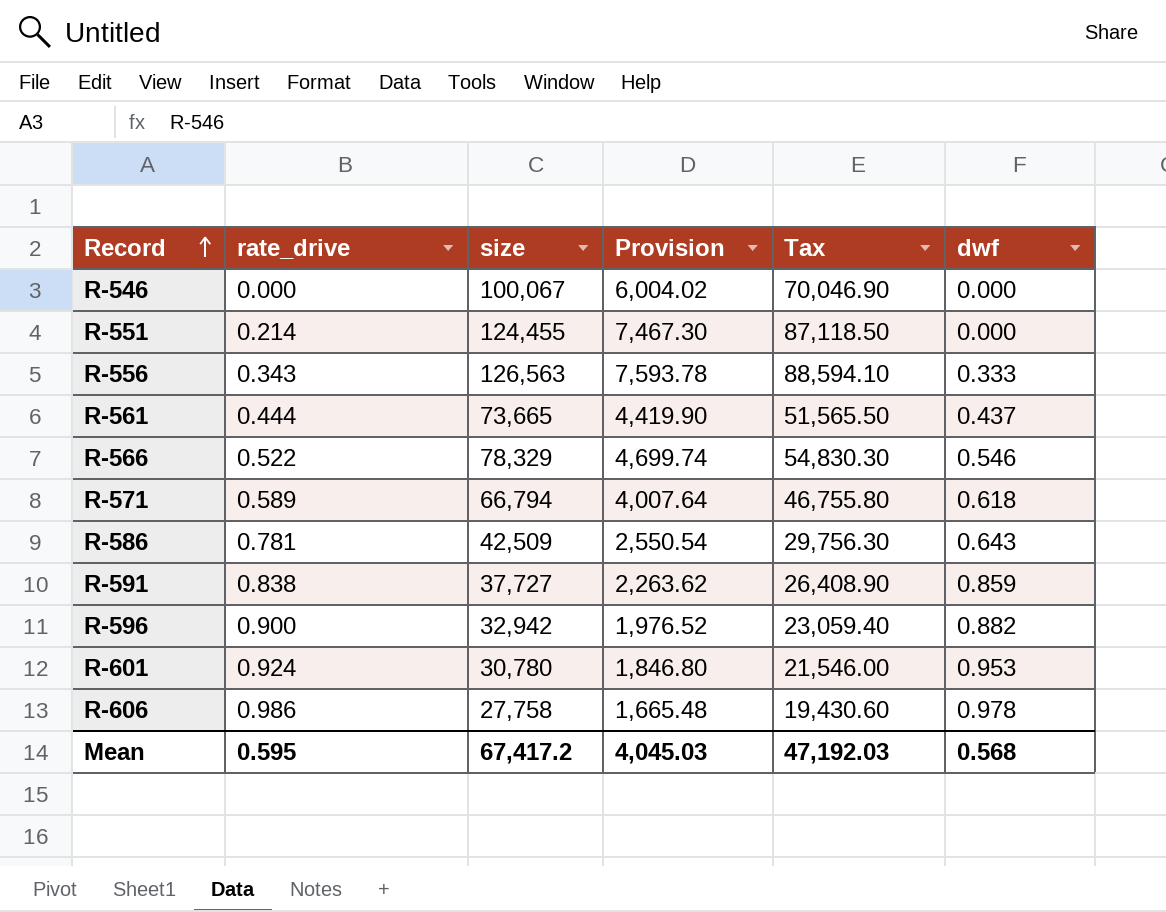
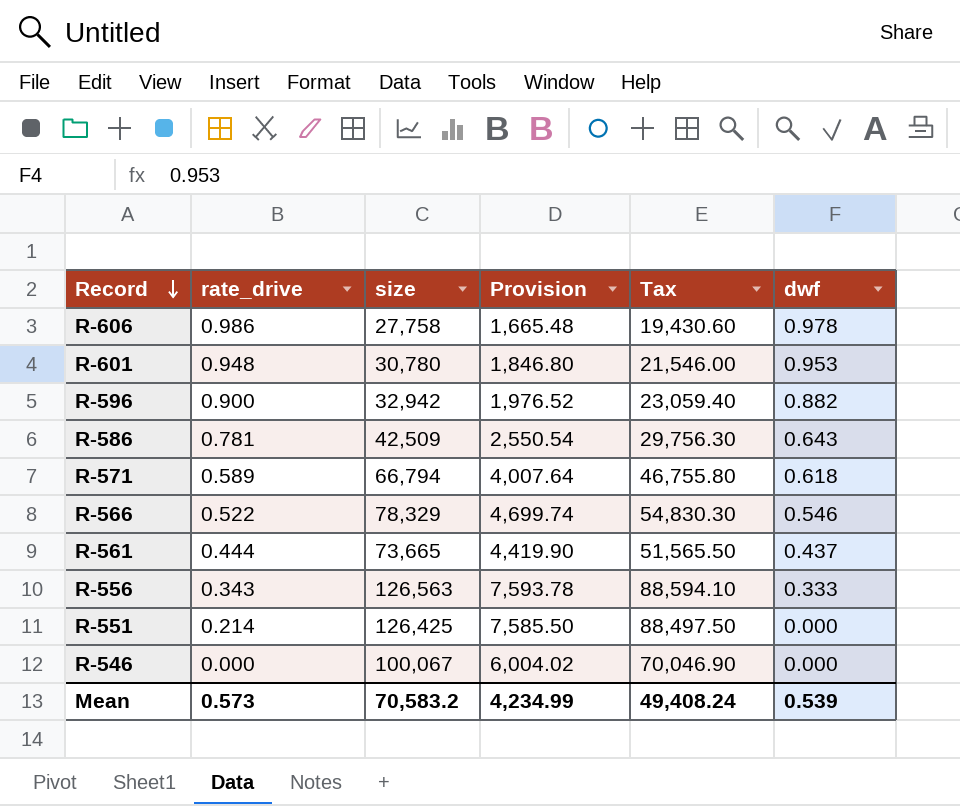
row order: Record ascending -> Record descending
row R-591: 0.838 | 37,727 | 2,263.62 | 26,408.90 | 0.859 -> none
R-601 | rate_drive: 0.924 -> 0.948
R-551 | size: 124,455 -> 126,425
R-551 | Provision: 7,467.30 -> 7,585.50
R-551 | Tax: 87,118.50 -> 88,497.50
Mean | rate_drive: 0.595 -> 0.573
Mean | size: 67,417.2 -> 70,583.2
Mean | Provision: 4,045.03 -> 4,234.99
Mean | Tax: 47,192.03 -> 49,408.24
Mean | dwf: 0.568 -> 0.539

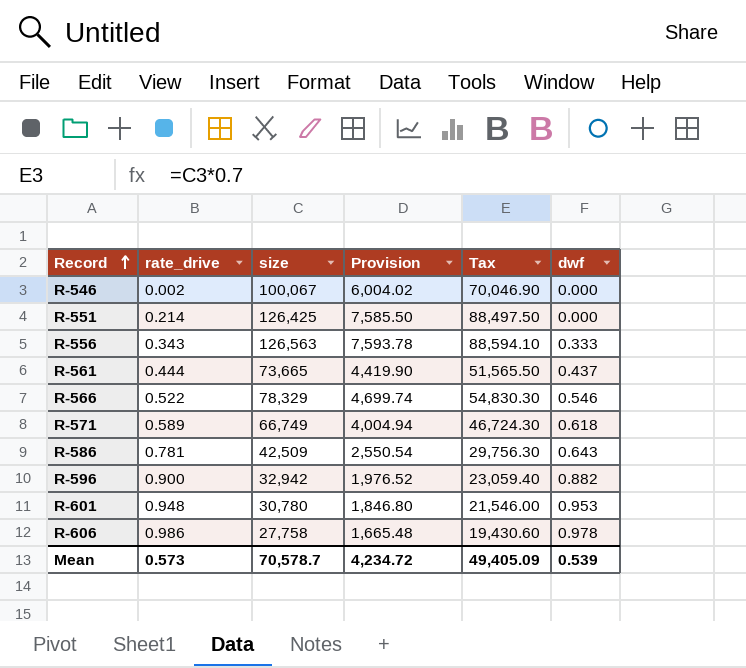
row order: Record descending -> Record ascending
R-546 | rate_drive: 0.000 -> 0.002
R-571 | size: 66,794 -> 66,749
R-571 | Provision: 4,007.64 -> 4,004.94
R-571 | Tax: 46,755.80 -> 46,724.30
Mean | size: 70,583.2 -> 70,578.7
Mean | Provision: 4,234.99 -> 4,234.72
Mean | Tax: 49,408.24 -> 49,405.09

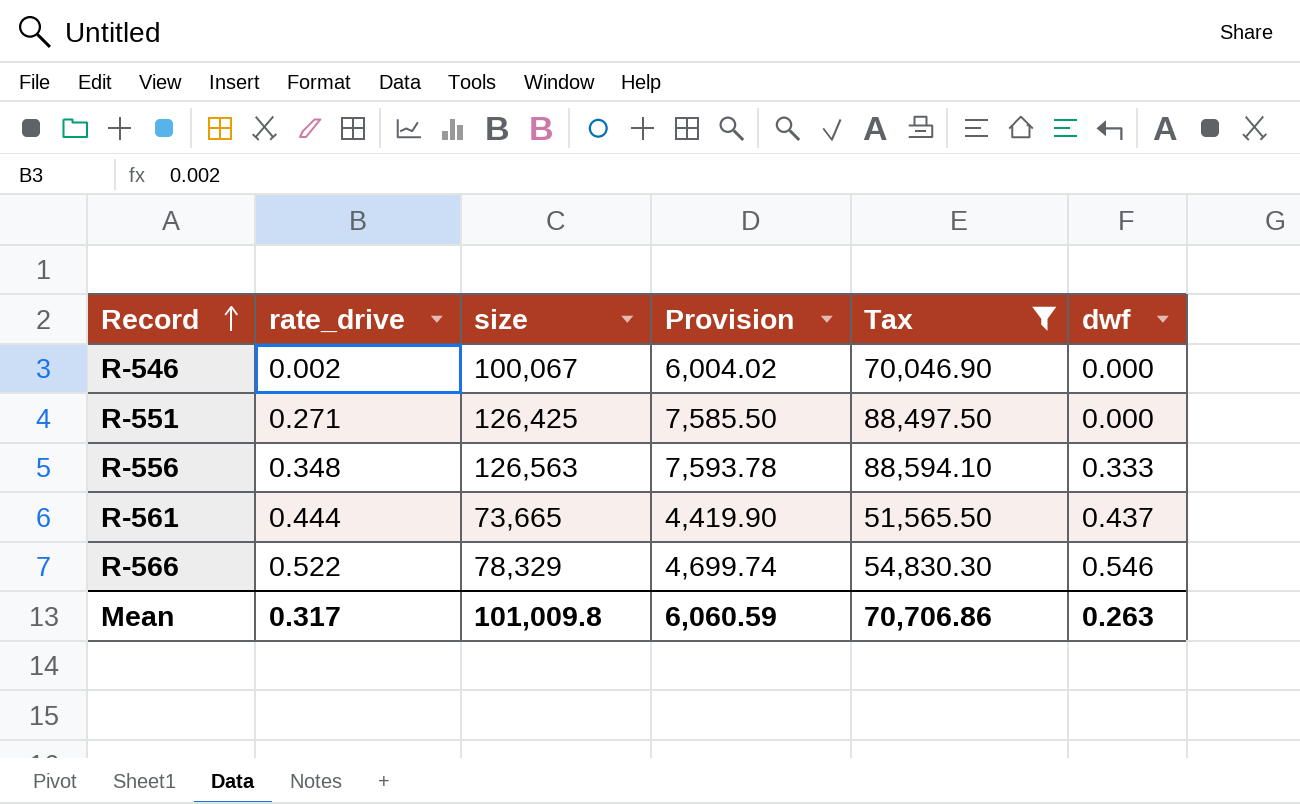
filter: none -> Tax >= 51,565.50
R-551 | rate_drive: 0.214 -> 0.271
R-556 | rate_drive: 0.343 -> 0.348
Mean | rate_drive: 0.573 -> 0.317
Mean | size: 70,578.7 -> 101,009.8
Mean | Provision: 4,234.72 -> 6,060.59
Mean | Tax: 49,405.09 -> 70,706.86
Mean | dwf: 0.539 -> 0.263

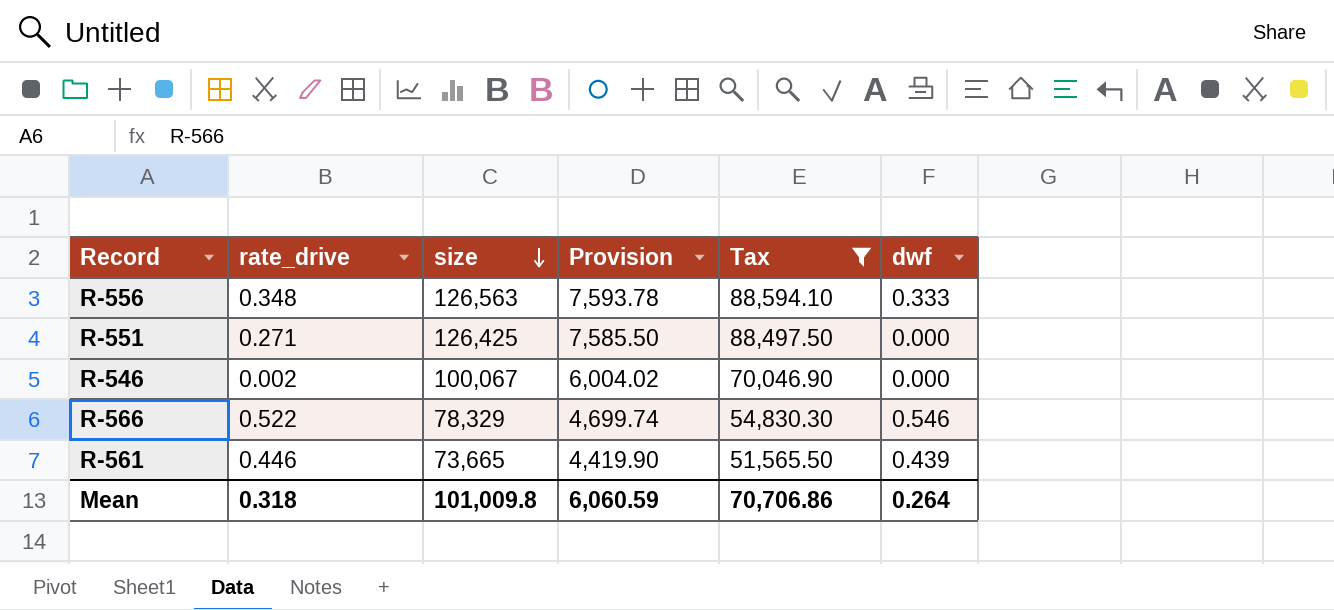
row order: Record ascending -> size descending
R-561 | rate_drive: 0.444 -> 0.446
R-561 | dwf: 0.437 -> 0.439
Mean | rate_drive: 0.317 -> 0.318
Mean | dwf: 0.263 -> 0.264

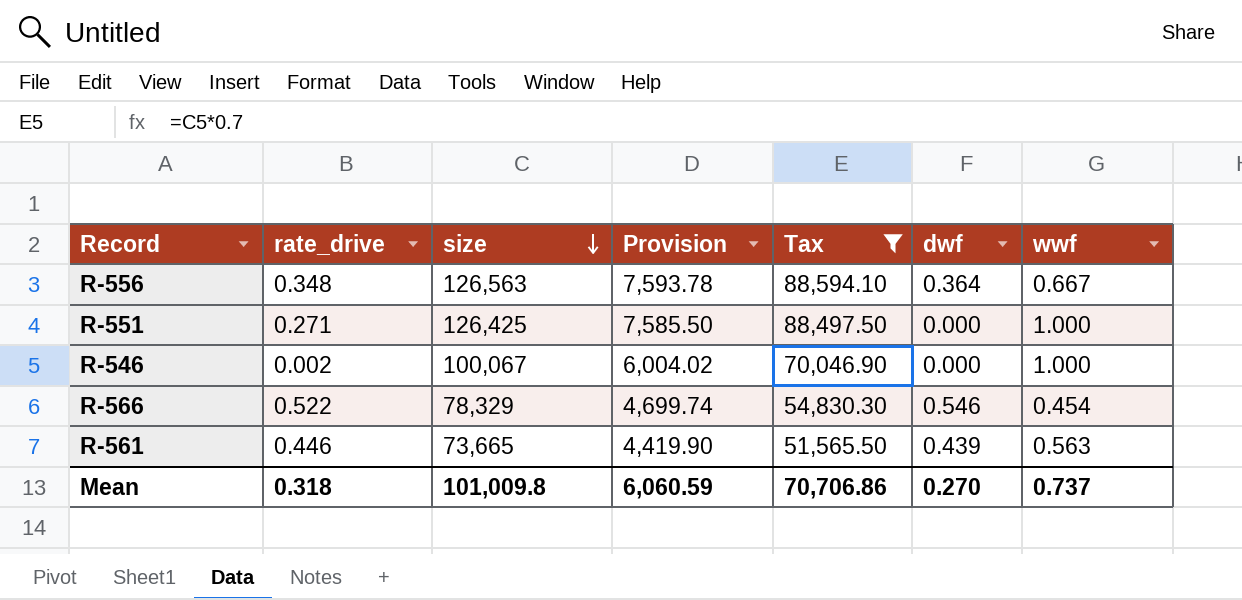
column wwf | position: none -> 7
R-556 | dwf: 0.333 -> 0.364
Mean | dwf: 0.264 -> 0.270

